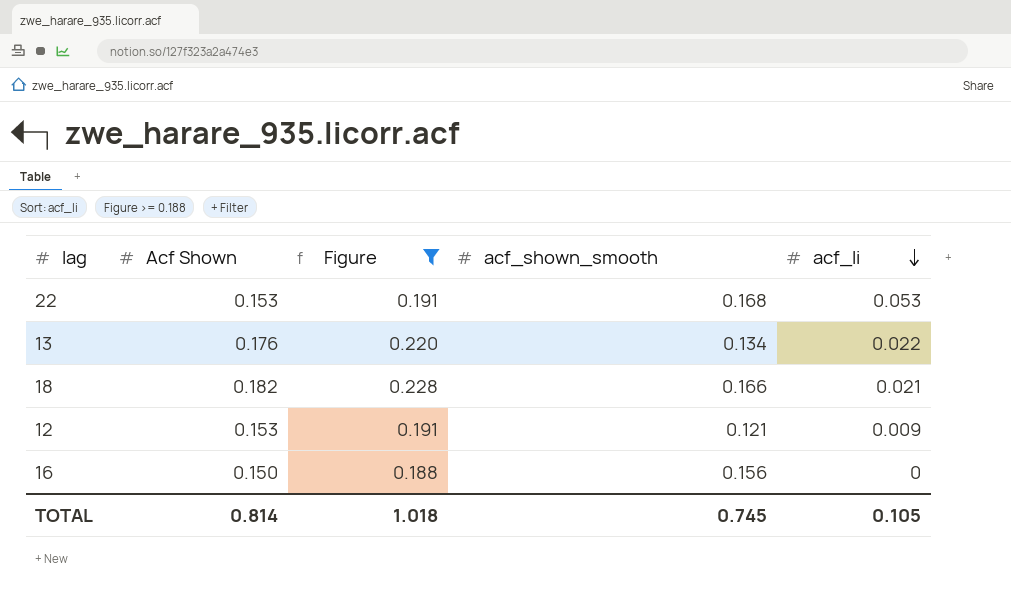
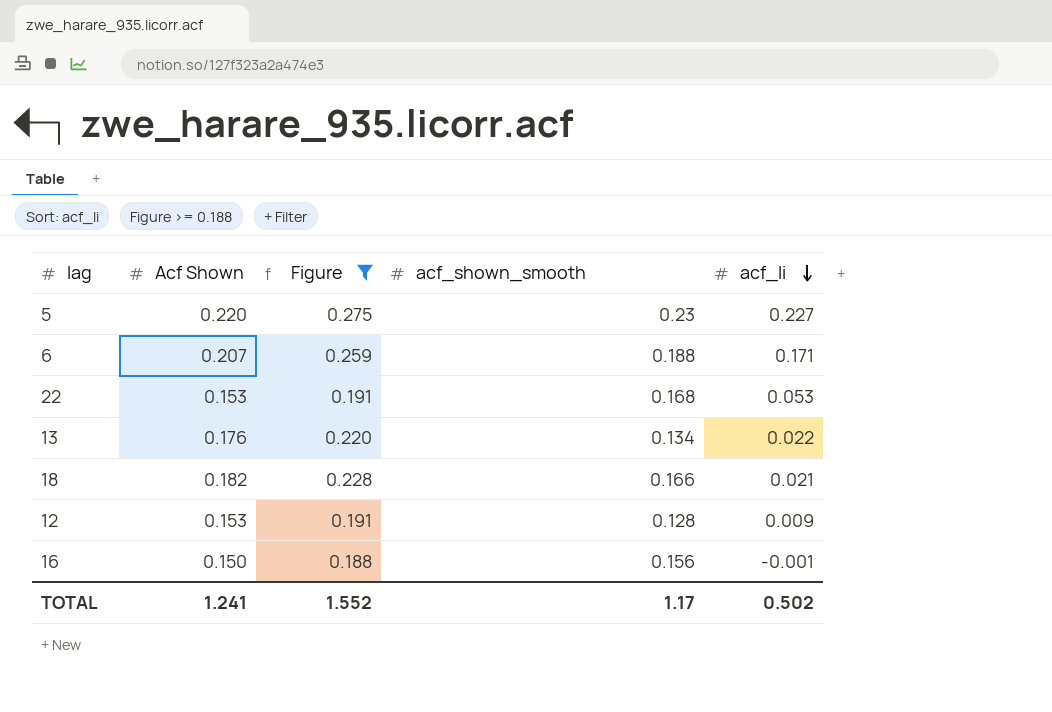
row 5: none -> 0.220 | 0.275 | 0.23 | 0.227
row 6: none -> 0.207 | 0.259 | 0.188 | 0.171
12 | acf_shown_smooth: 0.121 -> 0.128
16 | acf_li: 0 -> -0.001
TOTAL | Acf Shown: 0.814 -> 1.241
TOTAL | Figure: 1.018 -> 1.552
TOTAL | acf_shown_smooth: 0.745 -> 1.17
TOTAL | acf_li: 0.105 -> 0.502

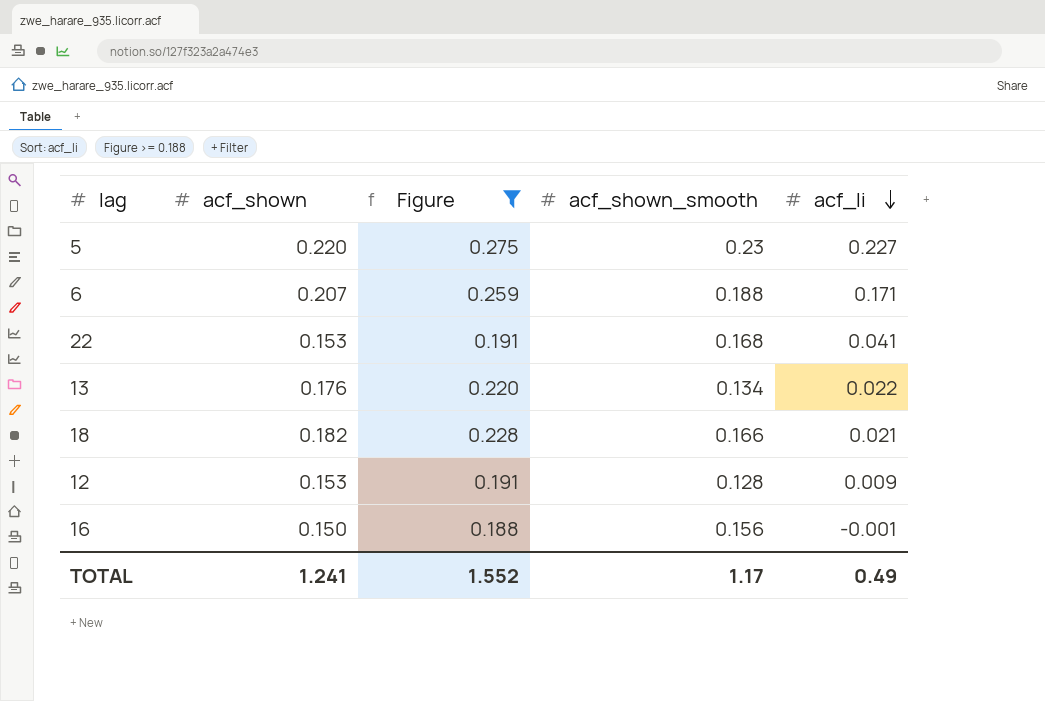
column name: Acf Shown -> acf_shown
22 | acf_li: 0.053 -> 0.041
TOTAL | acf_li: 0.502 -> 0.49

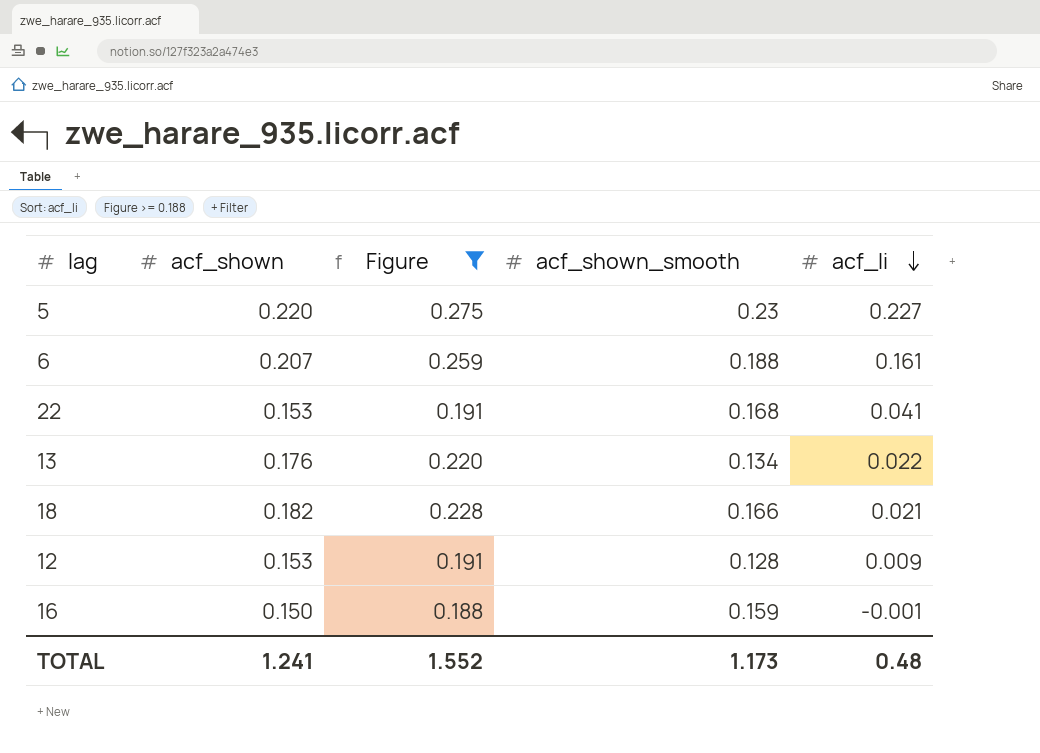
6 | acf_li: 0.171 -> 0.161
16 | acf_shown_smooth: 0.156 -> 0.159
TOTAL | acf_shown_smooth: 1.17 -> 1.173
TOTAL | acf_li: 0.49 -> 0.48

